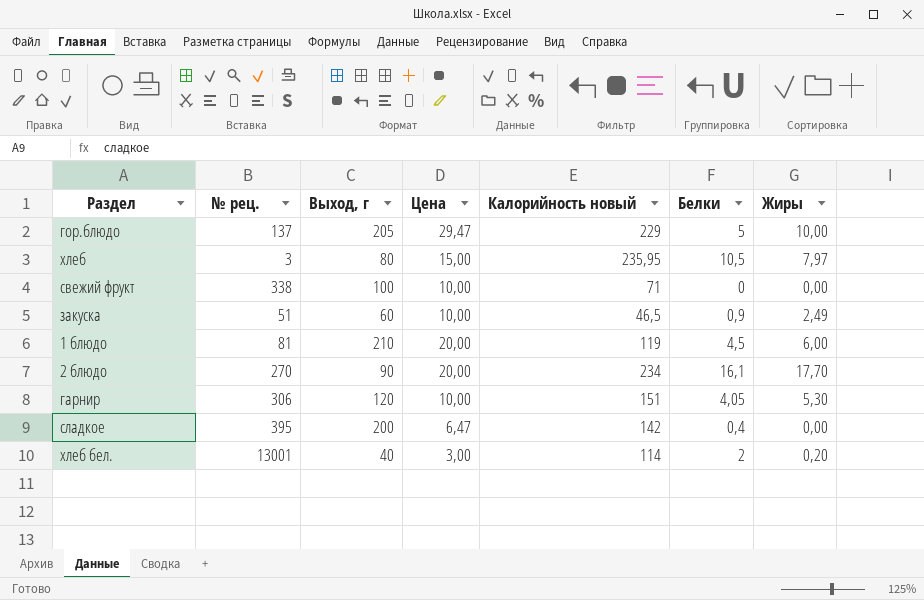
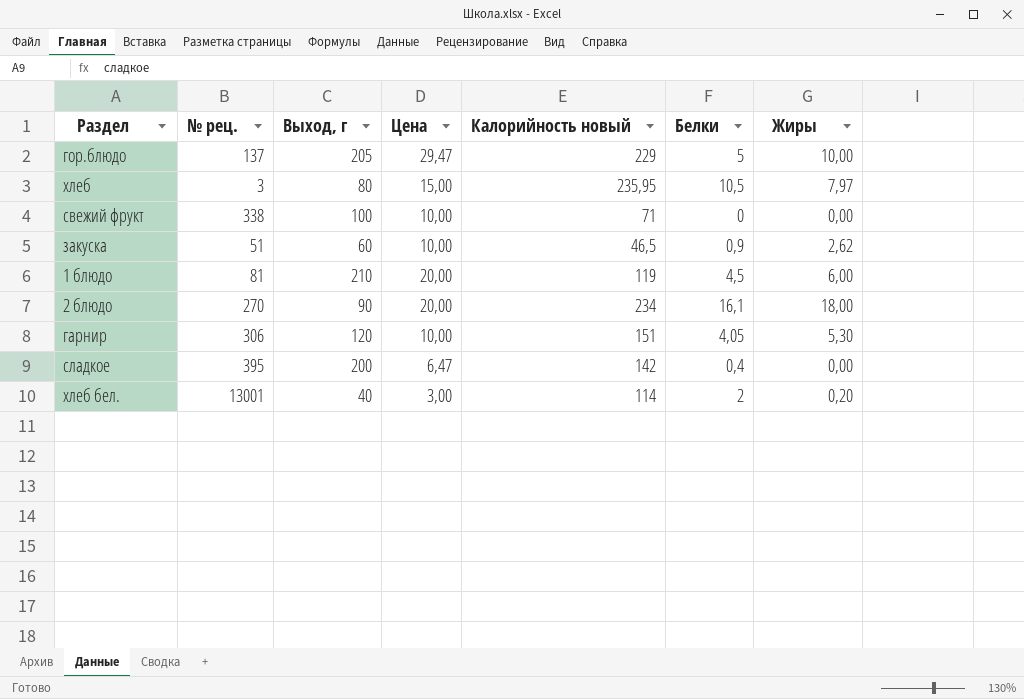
закуска | Жиры: 2,49 -> 2,62
2 блюдо | Жиры: 17,70 -> 18,00

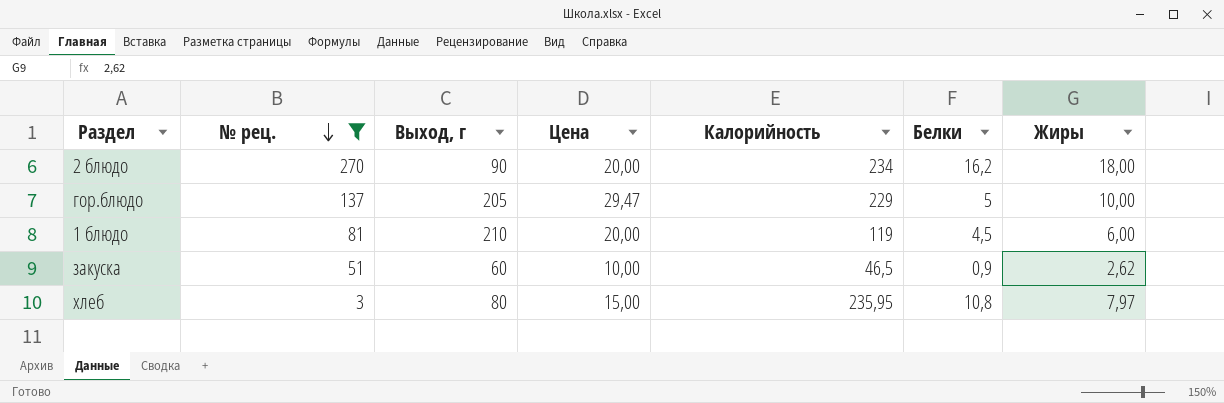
filter: none -> № рец. <= 270
row order: none -> № рец. descending
column name: Калорийность новый -> Калорийность
2 блюдо | Белки: 16,1 -> 16,2
хлеб | Белки: 10,5 -> 10,8

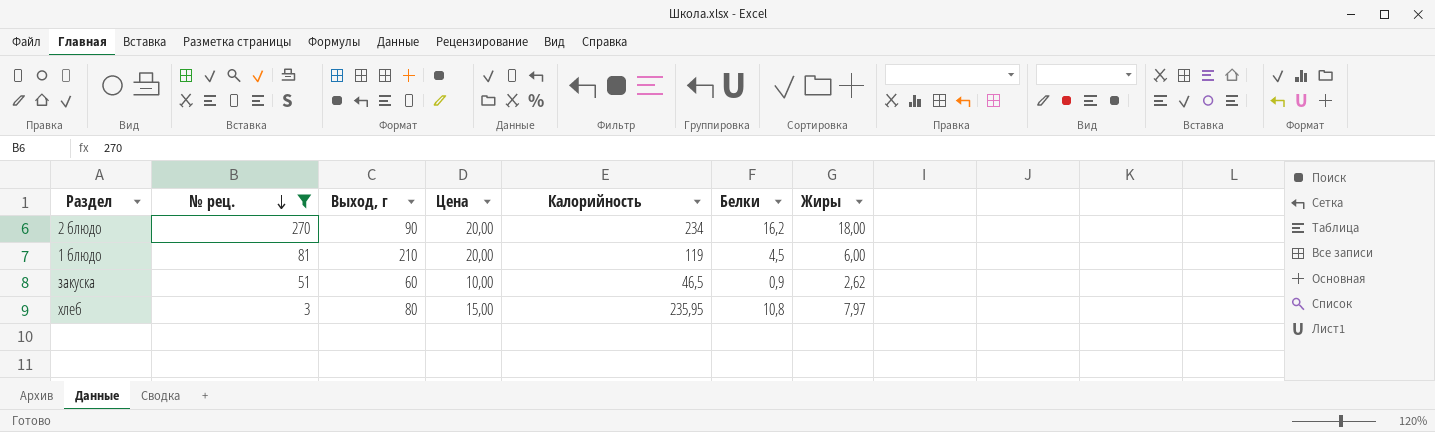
row гор.блюдо: 137 | 205 | 29,47 | 229 | 5 | 10,00 -> none

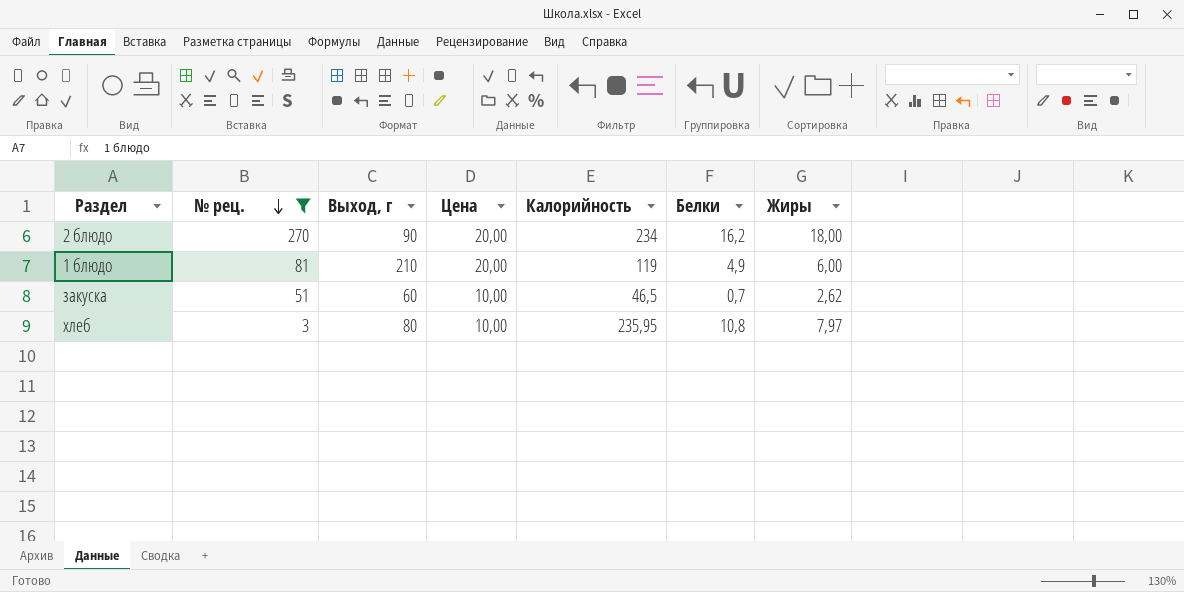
1 блюдо | Белки: 4,5 -> 4,9
закуска | Белки: 0,9 -> 0,7
хлеб | Цена: 15,00 -> 10,00

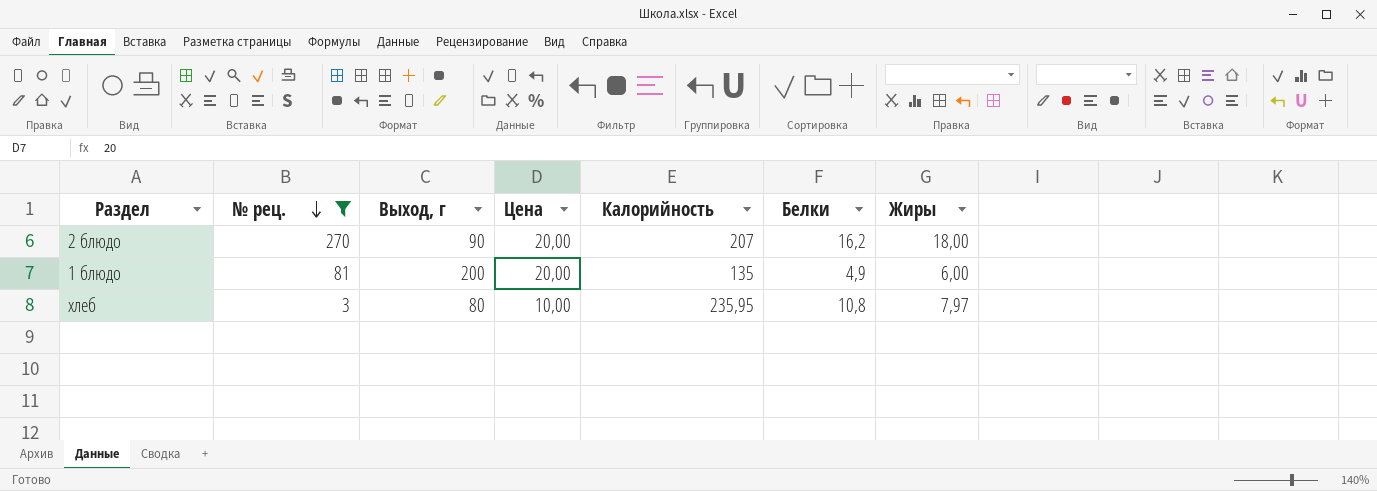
row закуска: 51 | 60 | 10,00 | 46,5 | 0,7 | 2,62 -> none
2 блюдо | Калорийность: 234 -> 207
1 блюдо | Выход, г: 210 -> 200
1 блюдо | Калорийность: 119 -> 135

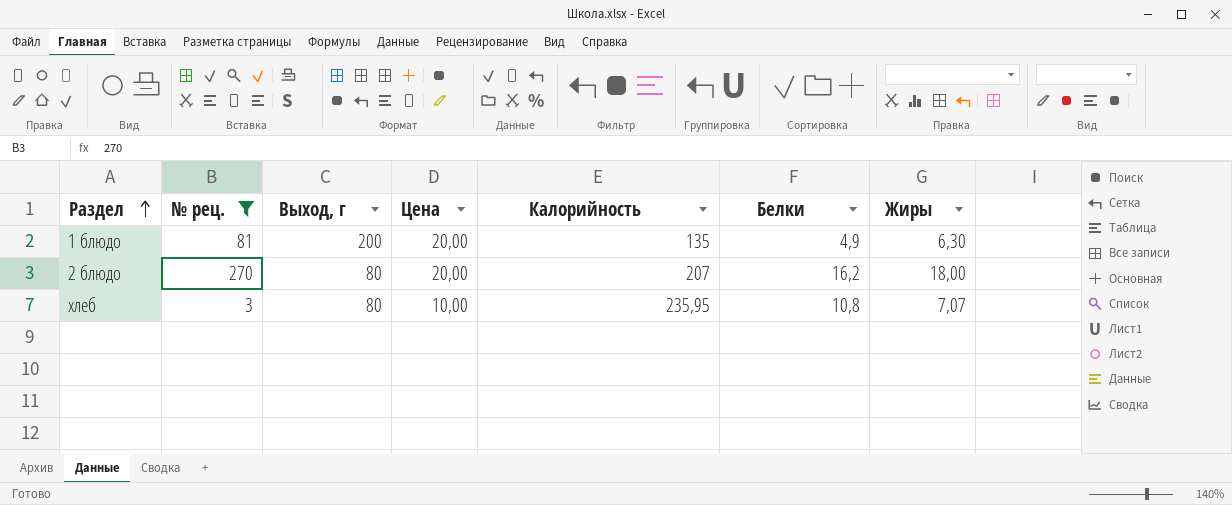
row order: № рец. descending -> Раздел ascending
1 блюдо | Жиры: 6,00 -> 6,30
2 блюдо | Выход, г: 90 -> 80
хлеб | Жиры: 7,97 -> 7,07

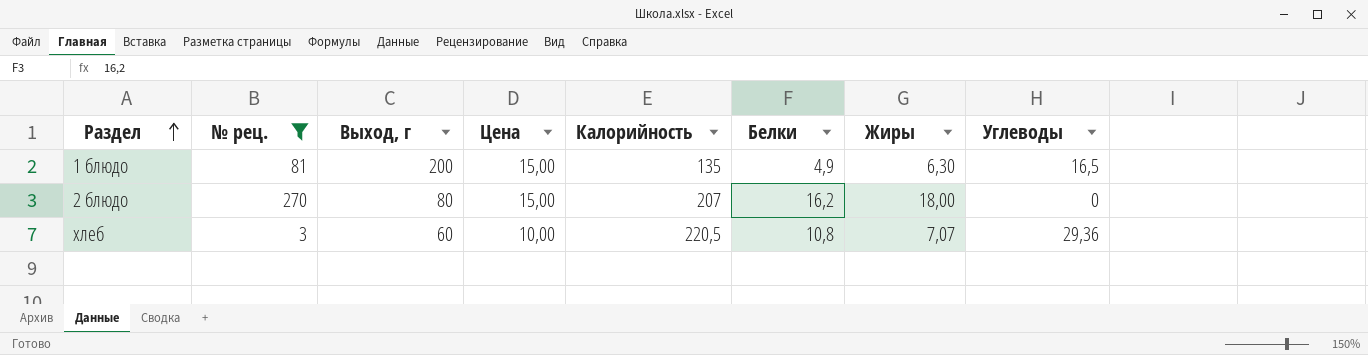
column Углеводы | position: none -> 8
1 блюдо | Цена: 20,00 -> 15,00
2 блюдо | Цена: 20,00 -> 15,00
хлеб | Выход, г: 80 -> 60
хлеб | Калорийность: 235,95 -> 220,5

